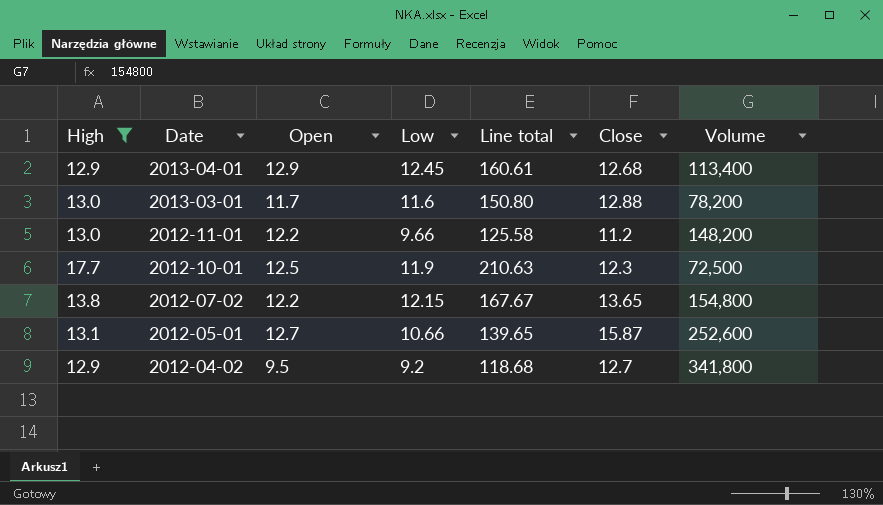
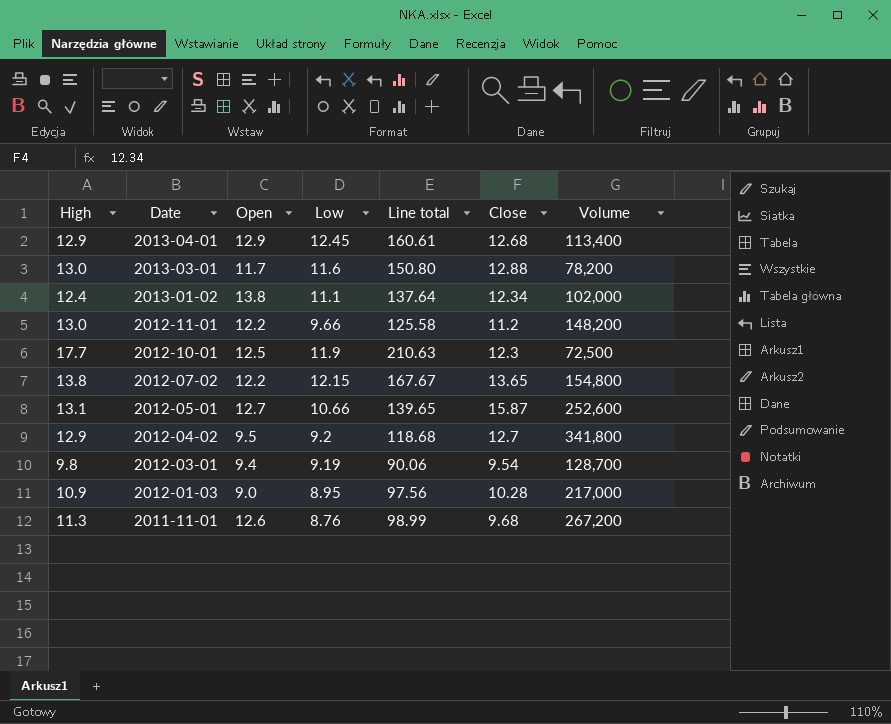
filter: High >= 12.9 -> none

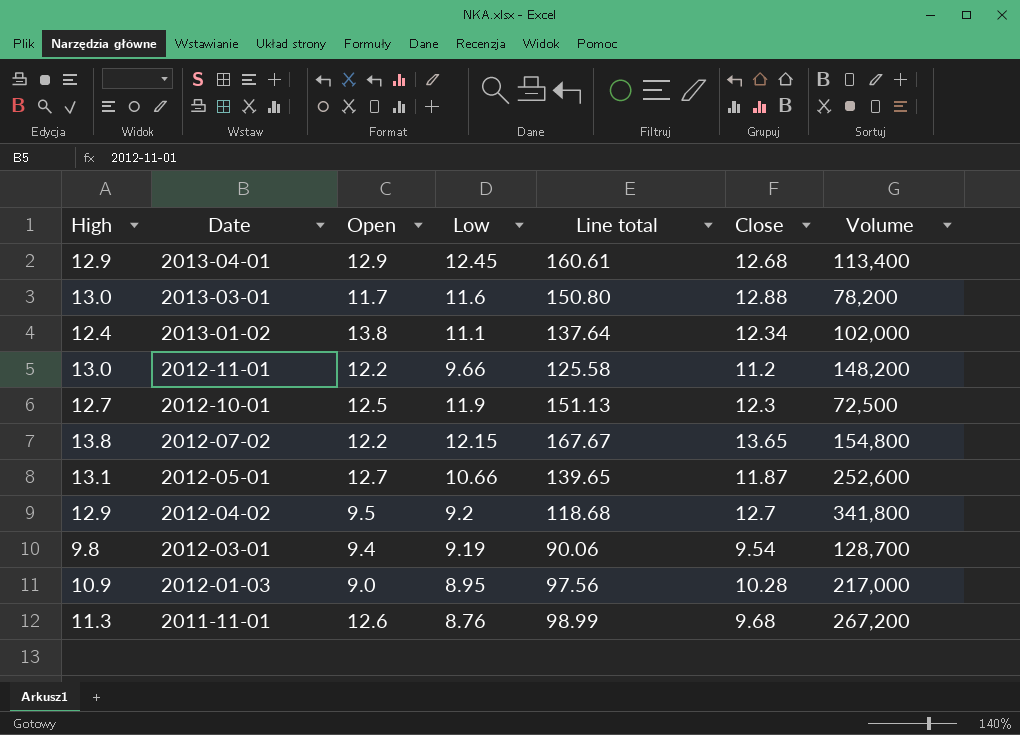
2012-10-01 | High: 17.7 -> 12.7
2012-10-01 | Line total: 210.63 -> 151.13
2012-05-01 | Close: 15.87 -> 11.87

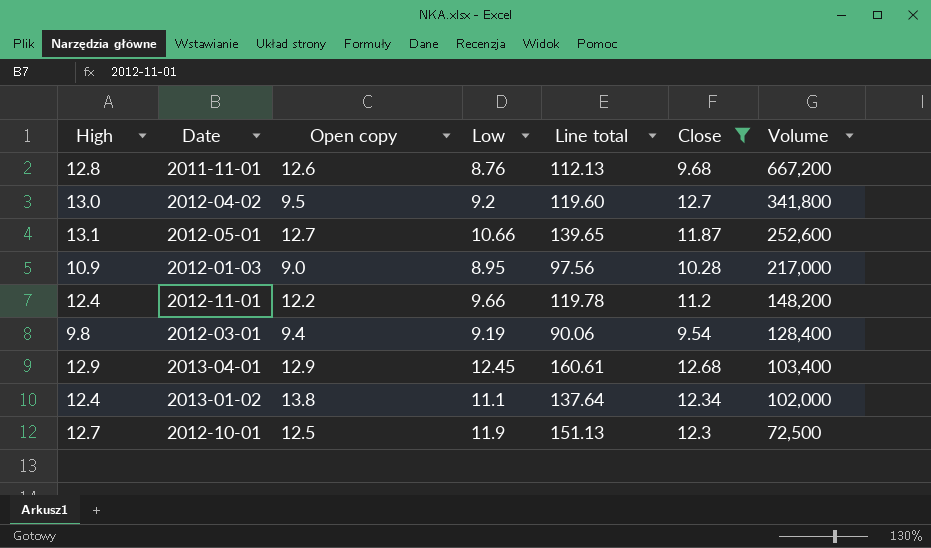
filter: none -> Close <= 12.7
row order: Date descending -> Volume descending
column name: Open -> Open copy
2011-11-01 | High: 11.3 -> 12.8
2011-11-01 | Line total: 98.99 -> 112.13
2011-11-01 | Volume: 267,200 -> 667,200
2012-04-02 | High: 12.9 -> 13.0
2012-04-02 | Line total: 118.68 -> 119.60
2012-11-01 | High: 13.0 -> 12.4
2012-11-01 | Line total: 125.58 -> 119.78
2012-03-01 | Volume: 128,700 -> 128,400
2013-04-01 | Volume: 113,400 -> 103,400

